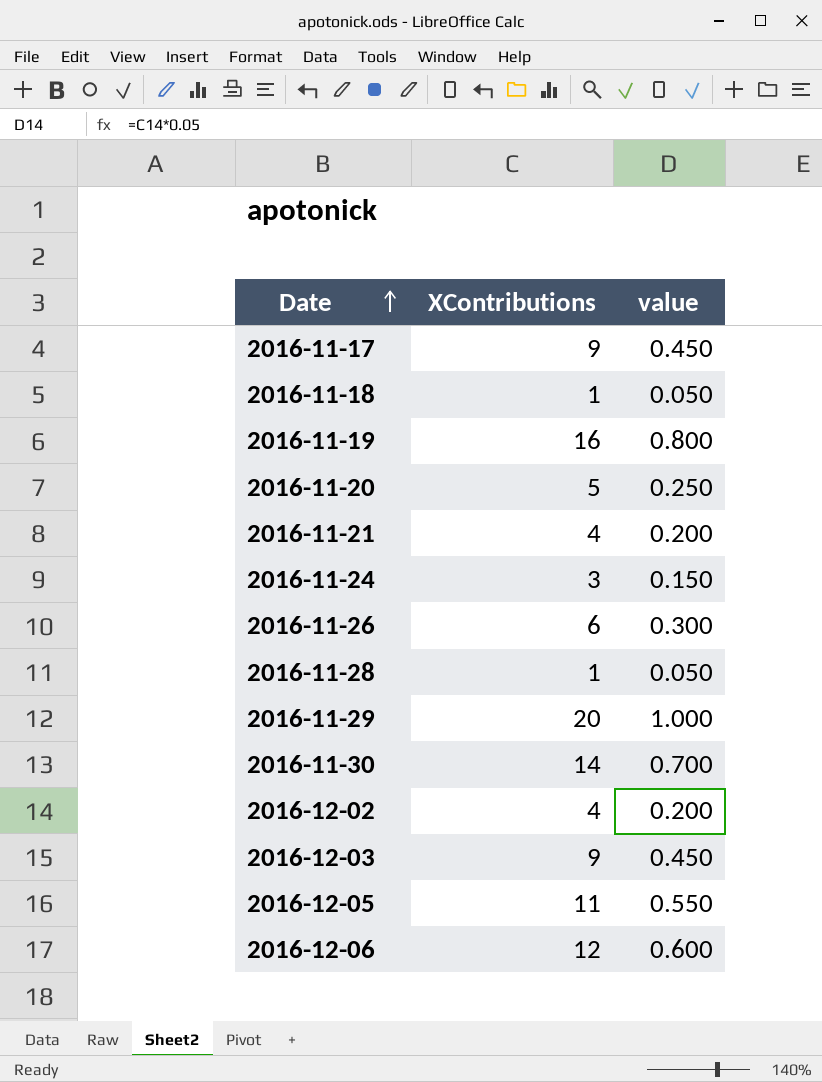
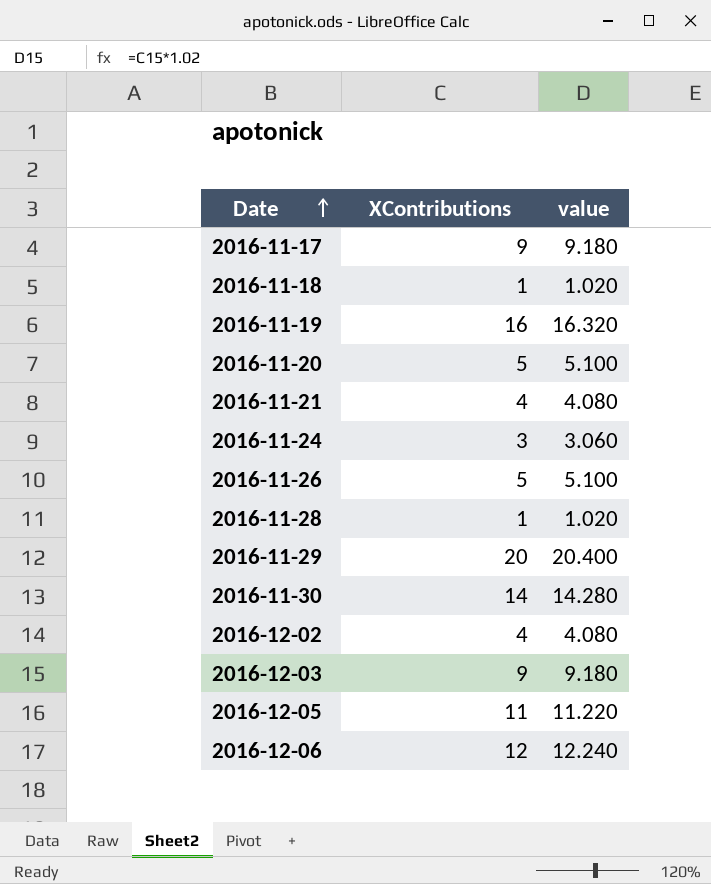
column value | formula: [XContributions] * 0.05 -> [XContributions] * 1.02
2016-11-26 | XContributions: 6 -> 5

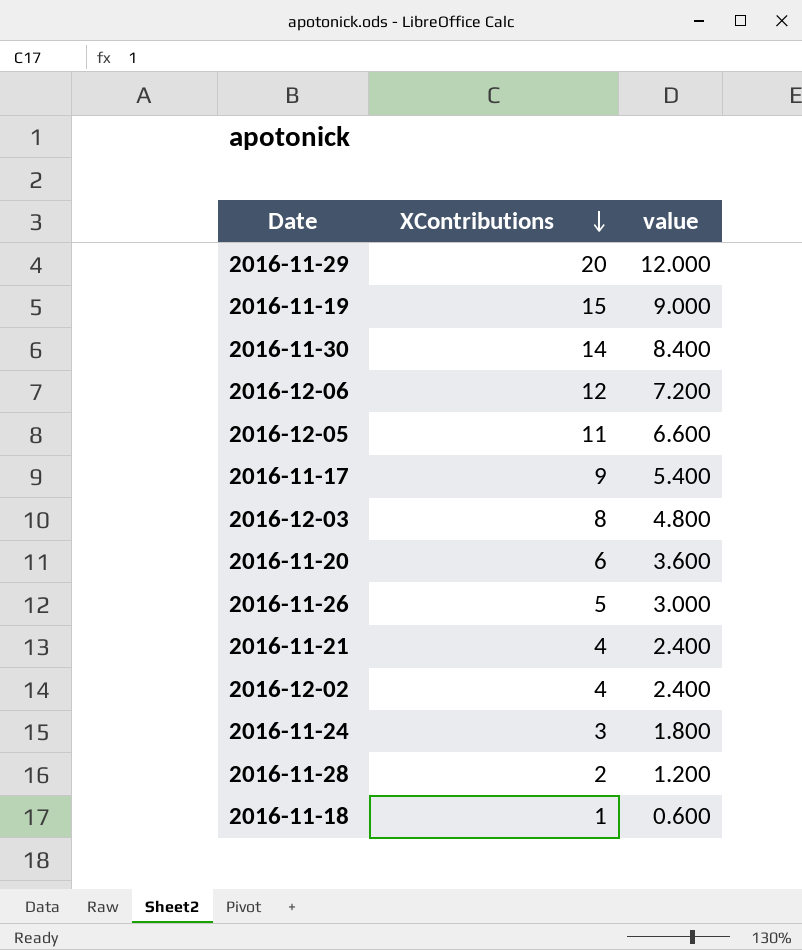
row order: Date ascending -> XContributions descending
column value | formula: [XContributions] * 1.02 -> [XContributions] * 0.6
2016-11-19 | XContributions: 16 -> 15
2016-12-03 | XContributions: 9 -> 8
2016-11-20 | XContributions: 5 -> 6
2016-11-28 | XContributions: 1 -> 2

